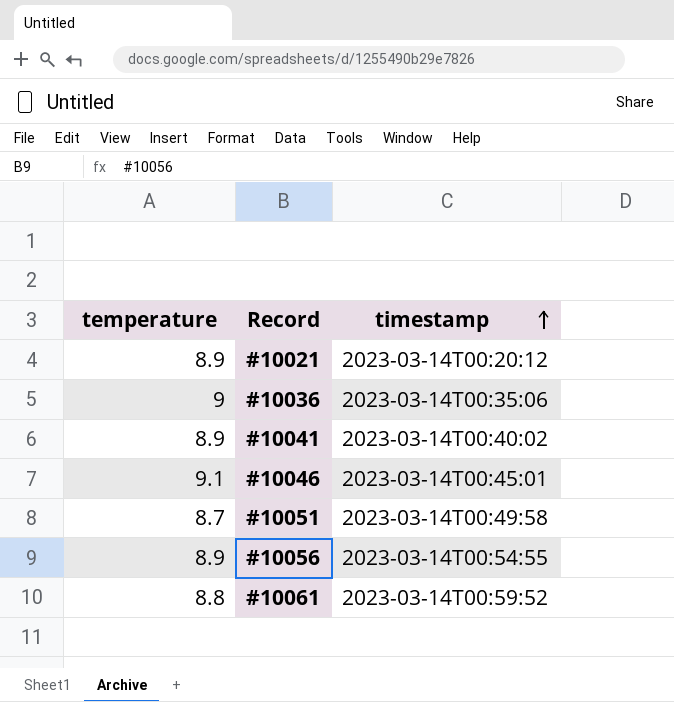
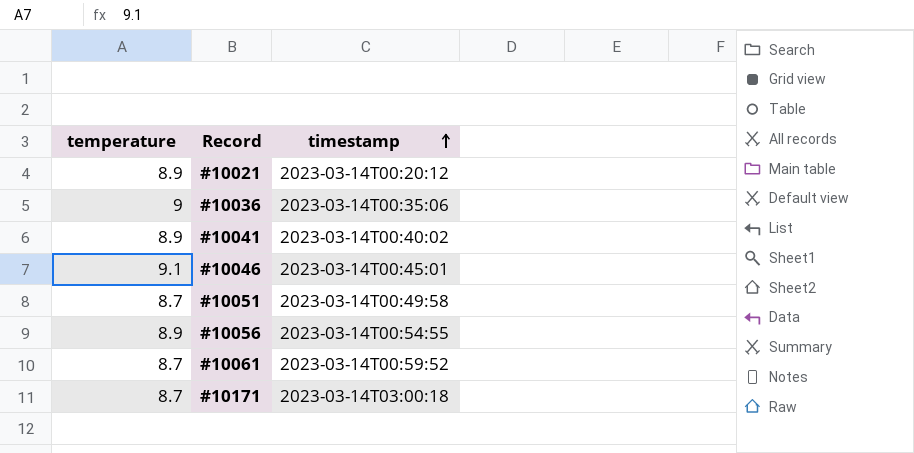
#10061 | temperature: 8.8 -> 8.7
row #10171: none -> 8.7 | 2023-03-14T03:00:18

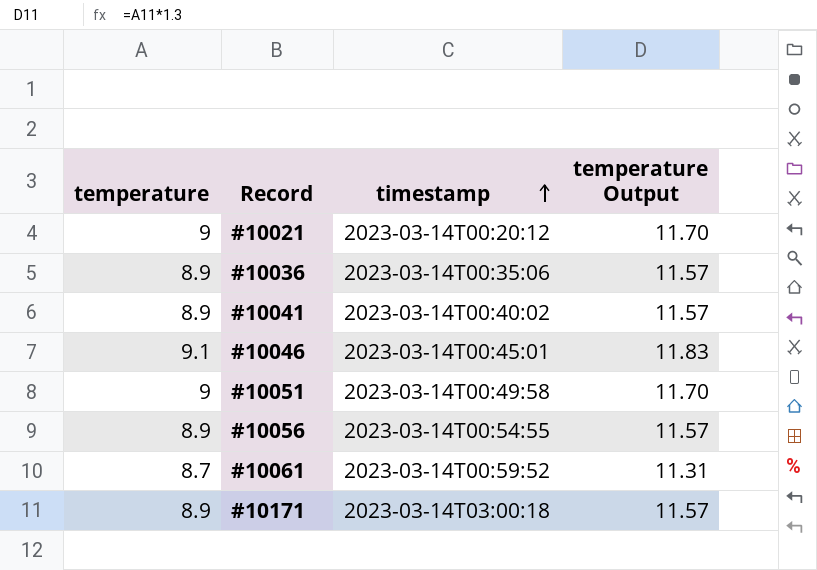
column temperature Output | formula: none -> [temperature] * 1.3
#10021 | temperature: 8.9 -> 9
#10036 | temperature: 9 -> 8.9
#10051 | temperature: 8.7 -> 9
#10171 | temperature: 8.7 -> 8.9

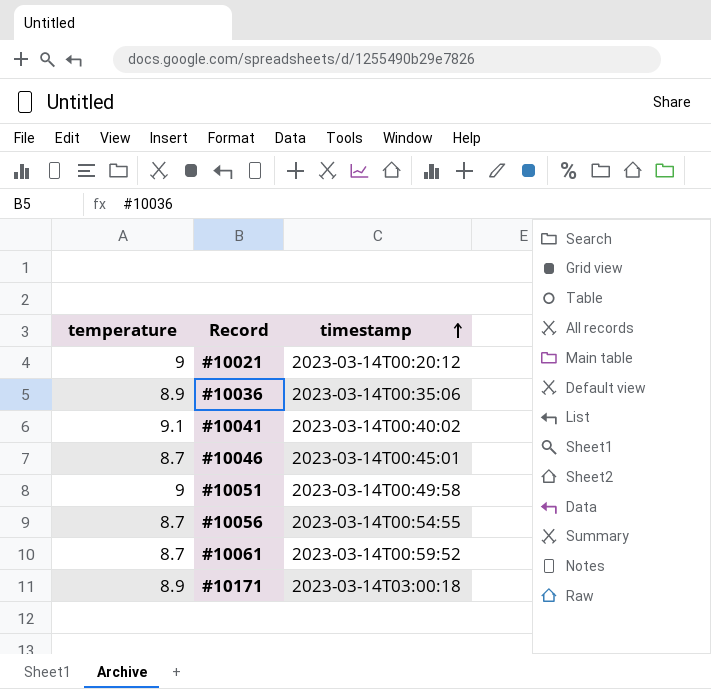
column temperature Output | formula: [temperature] * 1.3 -> none
#10041 | temperature: 8.9 -> 9.1
#10046 | temperature: 9.1 -> 8.7
#10056 | temperature: 8.9 -> 8.7

